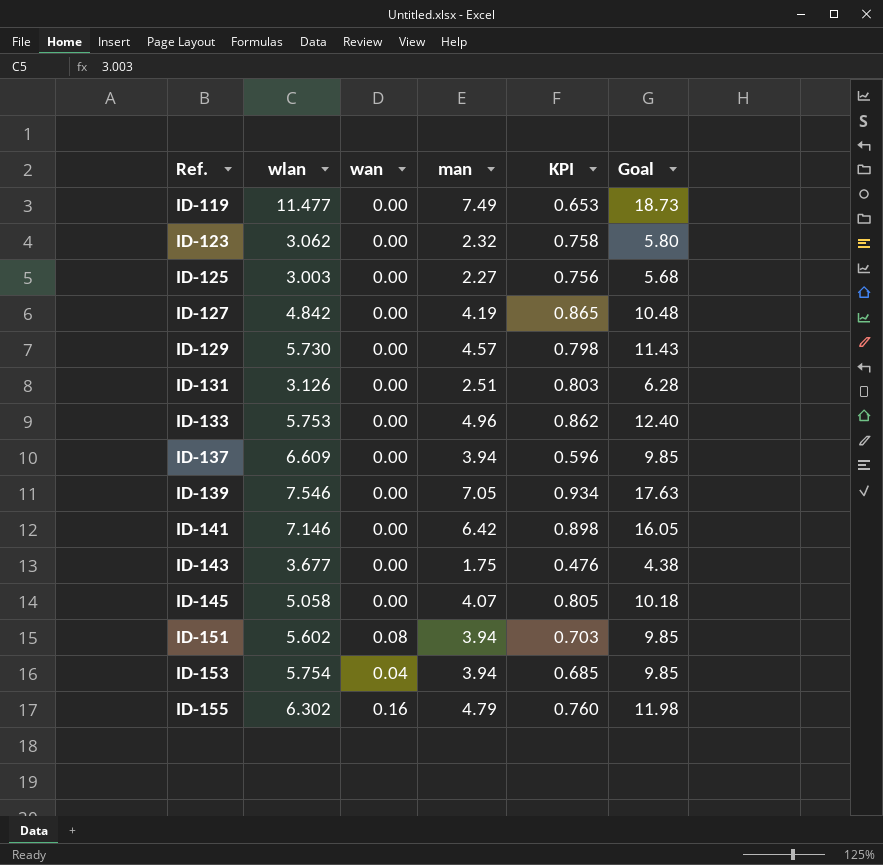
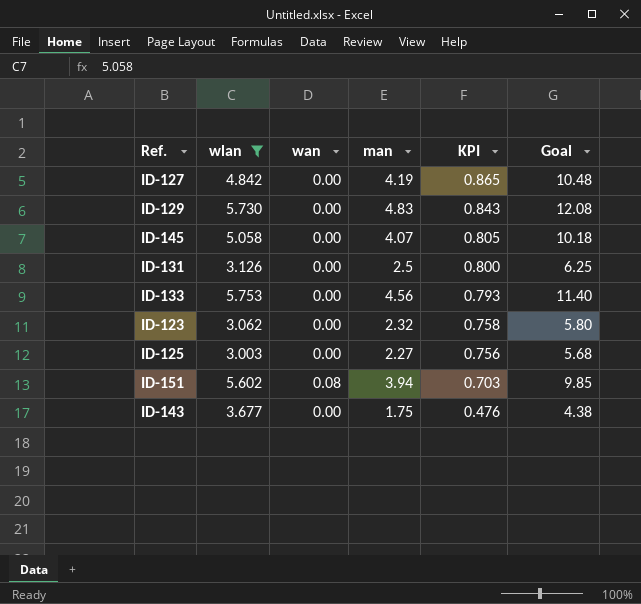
filter: none -> wlan <= 5.753
row order: Ref. ascending -> KPI descending
ID-129 | man: 4.57 -> 4.83
ID-129 | KPI: 0.798 -> 0.843
ID-129 | Goal: 11.43 -> 12.08
ID-131 | man: 2.51 -> 2.5
ID-131 | KPI: 0.803 -> 0.800
ID-131 | Goal: 6.28 -> 6.25
ID-133 | man: 4.96 -> 4.56
ID-133 | KPI: 0.862 -> 0.793
ID-133 | Goal: 12.40 -> 11.40

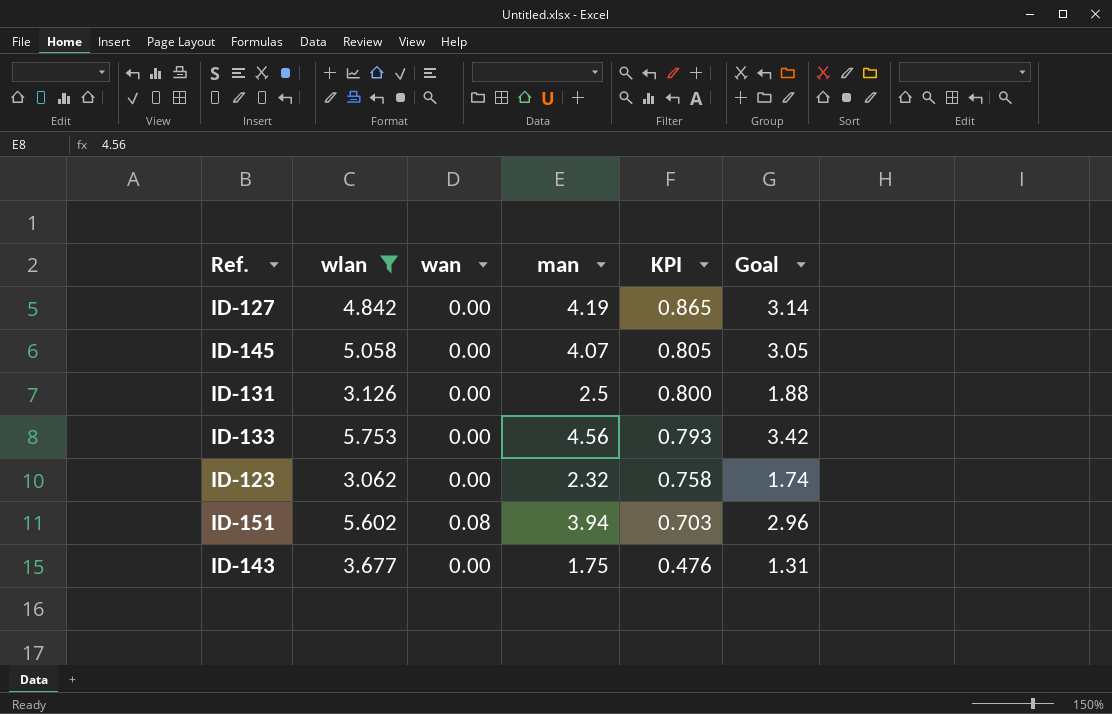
column Goal | formula: [man] * 2.5 -> [man] * 0.75
row ID-129: 5.730 | 0.00 | 4.83 | 0.843 | 12.08 -> none
row ID-125: 3.003 | 0.00 | 2.27 | 0.756 | 5.68 -> none

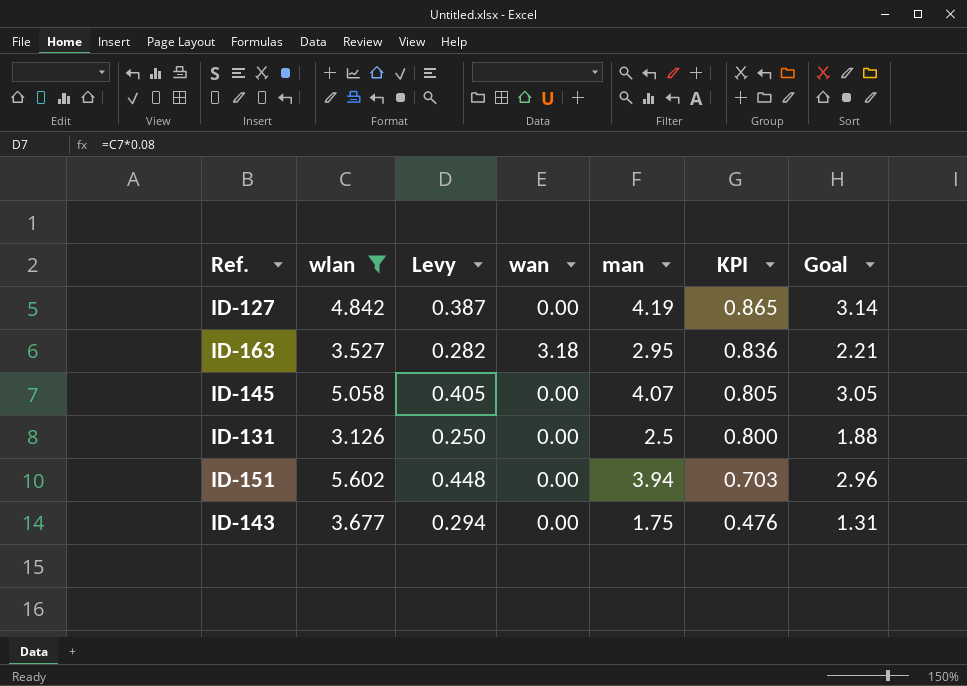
column Levy | formula: none -> [wlan] * 0.08
row ID-133: 5.753 | 0.00 | 4.56 | 0.793 | 3.42 -> none
row ID-123: 3.062 | 0.00 | 2.32 | 0.758 | 1.74 -> none
row ID-163: none -> 3.527 | 0.282 | 3.18 | 2.95 | 0.836 | 2.21
ID-151 | wan: 0.08 -> 0.00

